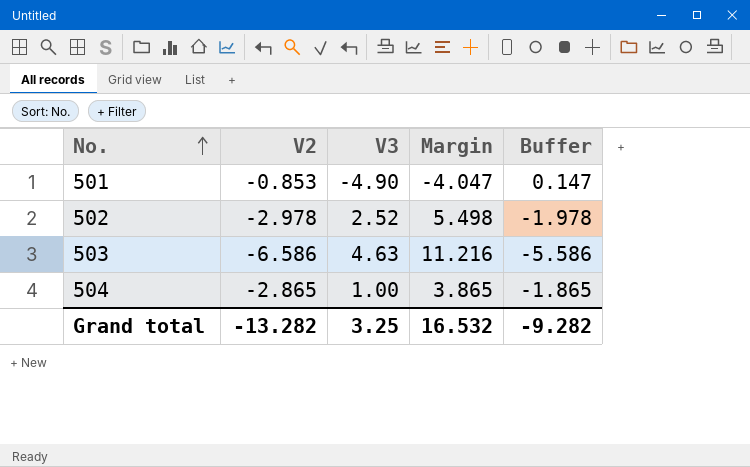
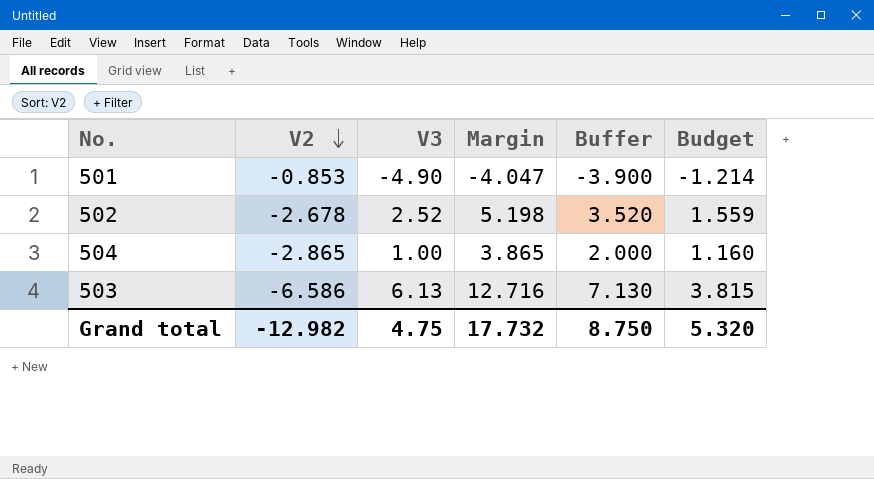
row order: No. ascending -> V2 descending
column Buffer | formula: [V2] + 1 -> [V3] + 1
column Budget | formula: none -> [Margin] * 0.3
502 | V2: -2.978 -> -2.678
502 | Margin: 5.498 -> 5.198
503 | V3: 4.63 -> 6.13
503 | Margin: 11.216 -> 12.716
Grand total | V2: -13.282 -> -12.982
Grand total | V3: 3.25 -> 4.75
Grand total | Margin: 16.532 -> 17.732
Grand total | Buffer: -9.282 -> 8.750

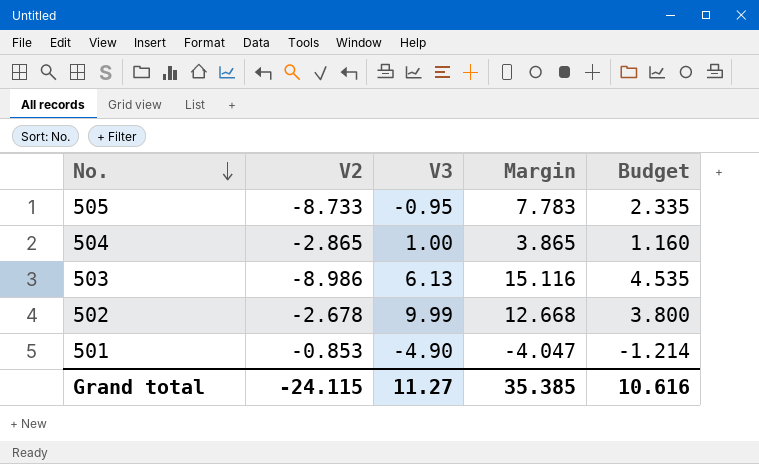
row order: V2 descending -> No. descending
column Buffer | formula: [V3] + 1 -> none
row 505: none -> -8.733 | -0.95 | 7.783 | 2.335
503 | V2: -6.586 -> -8.986
503 | Margin: 12.716 -> 15.116
503 | Budget: 3.815 -> 4.535
502 | V3: 2.52 -> 9.99
502 | Margin: 5.198 -> 12.668
502 | Budget: 1.559 -> 3.800
Grand total | V2: -12.982 -> -24.115
Grand total | V3: 4.75 -> 11.27
Grand total | Margin: 17.732 -> 35.385
Grand total | Budget: 5.320 -> 10.616

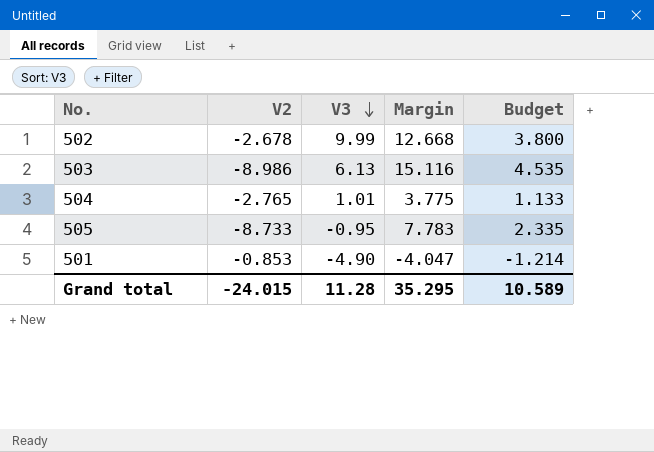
row order: No. descending -> V3 descending
504 | V2: -2.865 -> -2.765
504 | V3: 1.00 -> 1.01
504 | Margin: 3.865 -> 3.775
504 | Budget: 1.160 -> 1.133
Grand total | V2: -24.115 -> -24.015
Grand total | V3: 11.27 -> 11.28
Grand total | Margin: 35.385 -> 35.295
Grand total | Budget: 10.616 -> 10.589

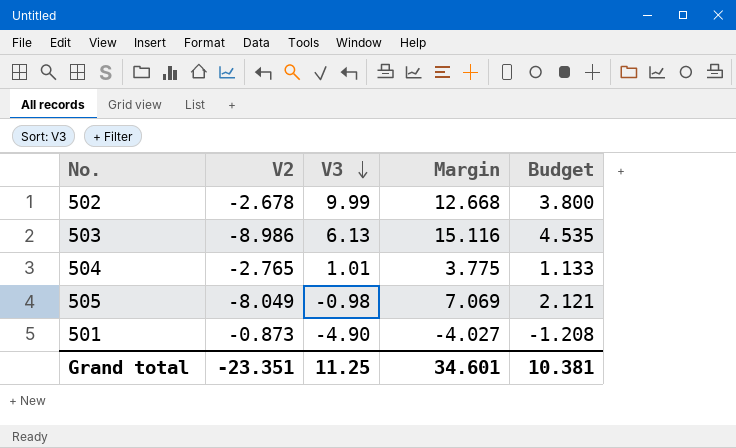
505 | V2: -8.733 -> -8.049
505 | V3: -0.95 -> -0.98
505 | Margin: 7.783 -> 7.069
505 | Budget: 2.335 -> 2.121
501 | V2: -0.853 -> -0.873
501 | Margin: -4.047 -> -4.027
501 | Budget: -1.214 -> -1.208
Grand total | V2: -24.015 -> -23.351
Grand total | V3: 11.28 -> 11.25
Grand total | Margin: 35.295 -> 34.601
Grand total | Budget: 10.589 -> 10.381

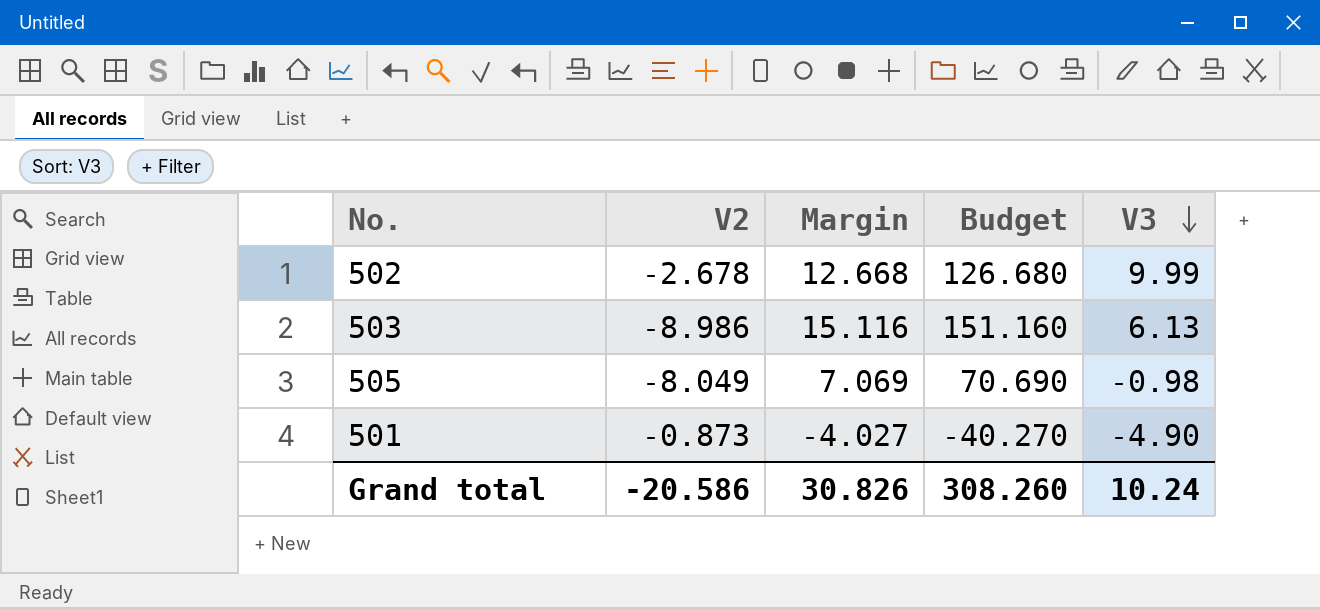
column Budget | formula: [Margin] * 0.3 -> [Margin] * 10
column V3 | position: 3 -> 5
row 504: -2.765 | 1.01 | 3.775 | 1.133 -> none
Grand total | V2: -23.351 -> -20.586
Grand total | Margin: 34.601 -> 30.826
Grand total | Budget: 10.381 -> 308.260
Grand total | V3: 11.25 -> 10.24

